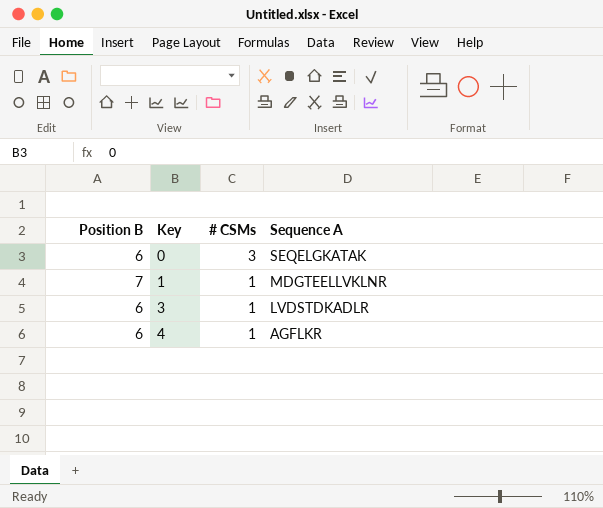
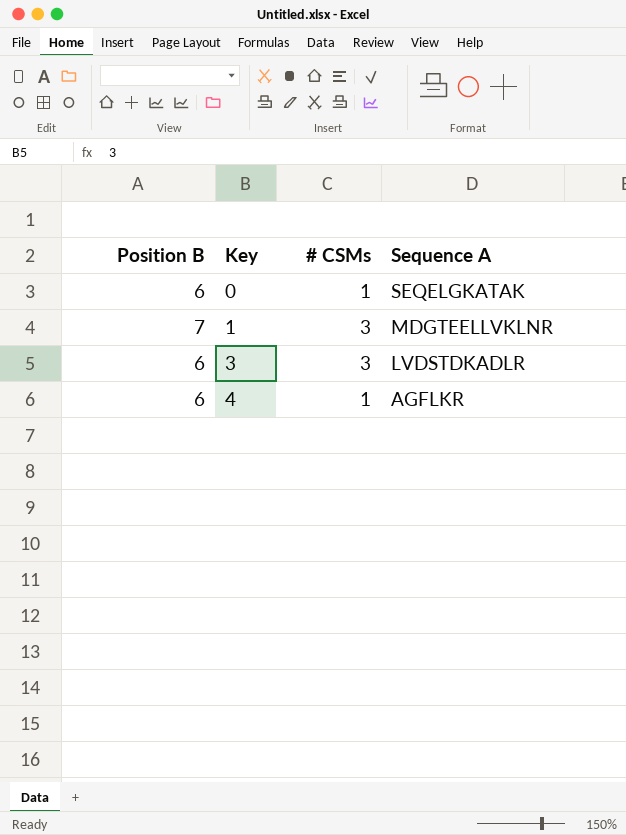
0 | # CSMs: 3 -> 1
1 | # CSMs: 1 -> 3
3 | # CSMs: 1 -> 3

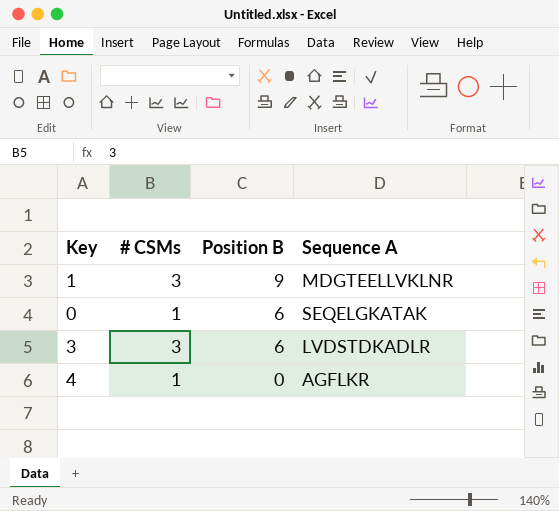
row order: Key ascending -> Position B descending
column Position B | position: 1 -> 3
1 | Position B: 7 -> 9
4 | Position B: 6 -> 0

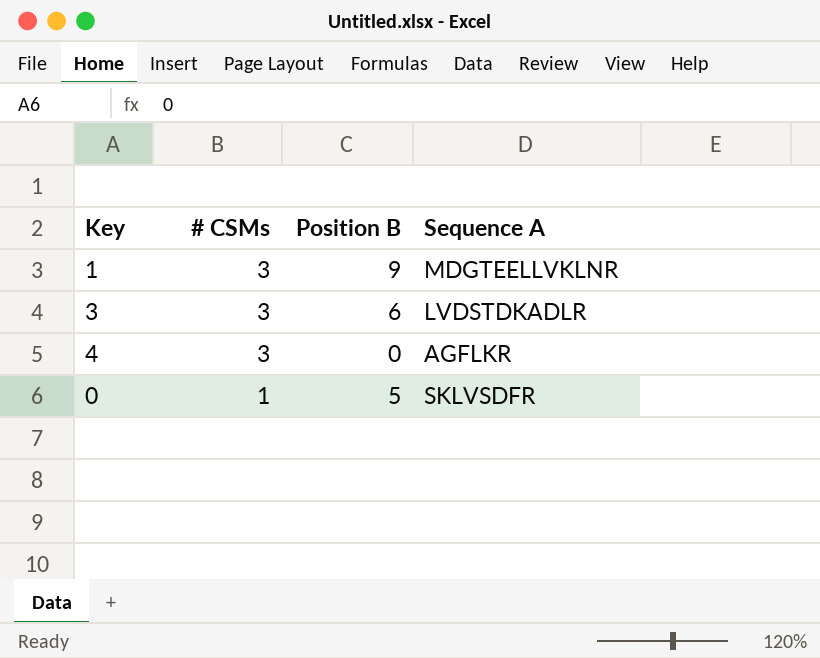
row order: Position B descending -> # CSMs descending
4 | # CSMs: 1 -> 3
0 | Position B: 6 -> 5
0 | Sequence A: SEQELGKATAK -> SKLVSDFR

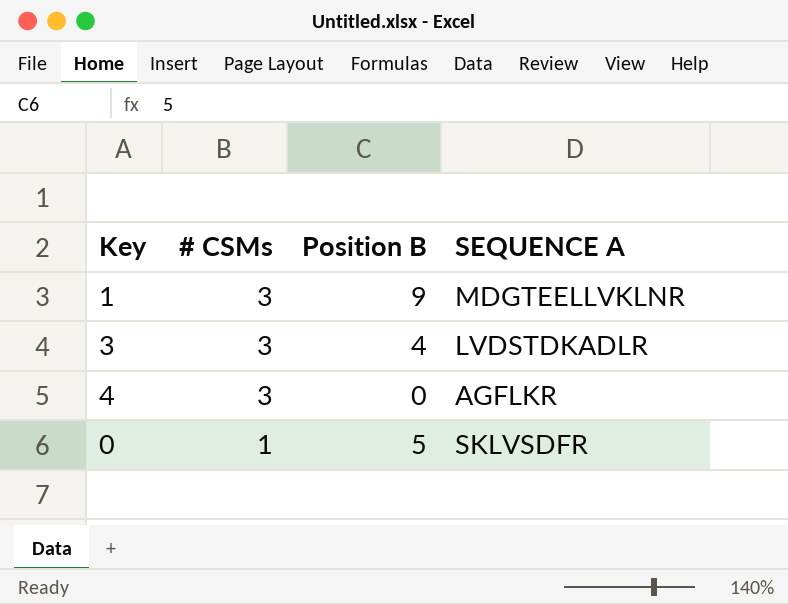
column name: Sequence A -> SEQUENCE A
3 | Position B: 6 -> 4

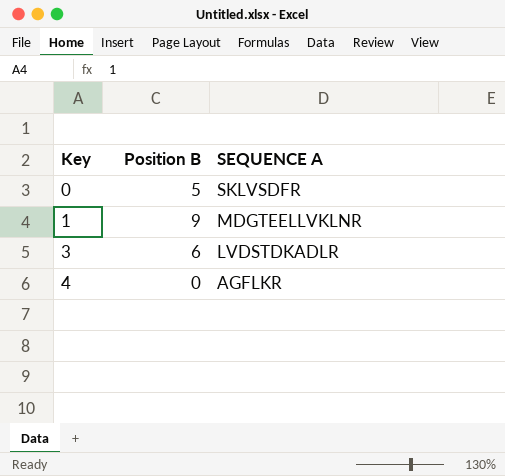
row order: # CSMs descending -> Key ascending
column # CSMs | position: 2 -> none
3 | Position B: 4 -> 6

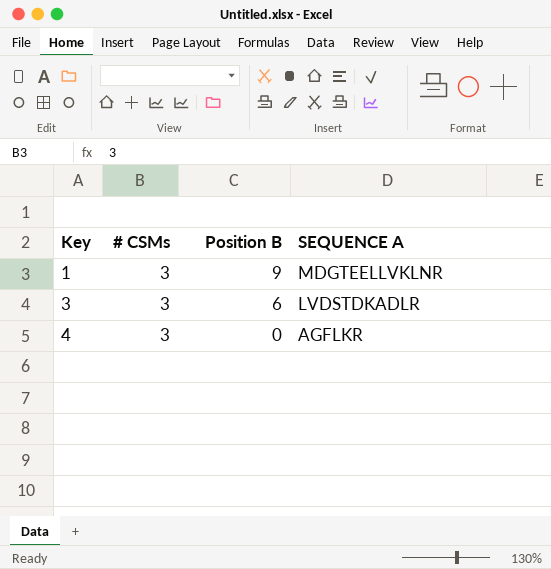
column # CSMs | position: none -> 2
row 0: 5 | SKLVSDFR -> none

